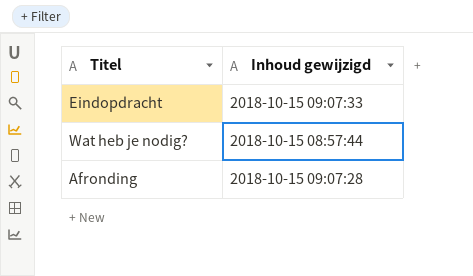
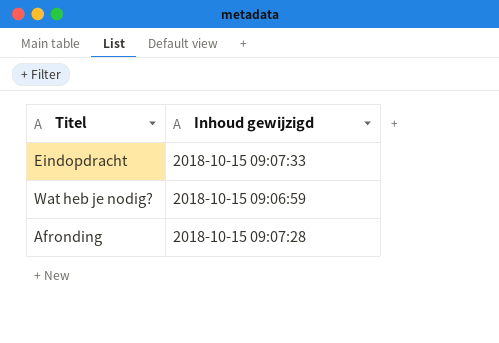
Wat heb je nodig? | Inhoud gewijzigd: 2018-10-15 08:57:44 -> 2018-10-15 09:06:59

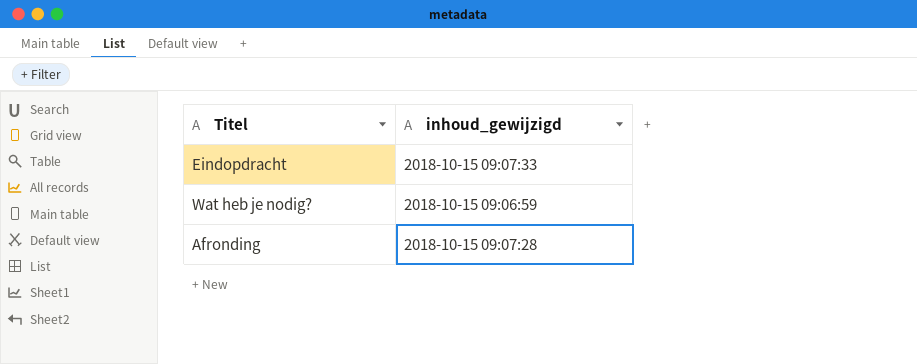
column name: Inhoud gewijzigd -> inhoud_gewijzigd

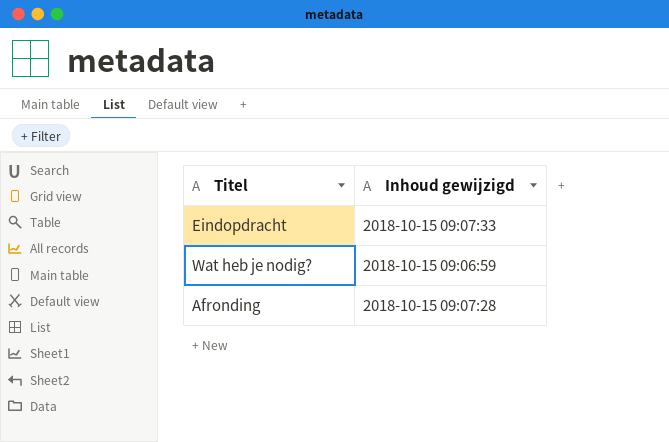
column name: inhoud_gewijzigd -> Inhoud gewijzigd

